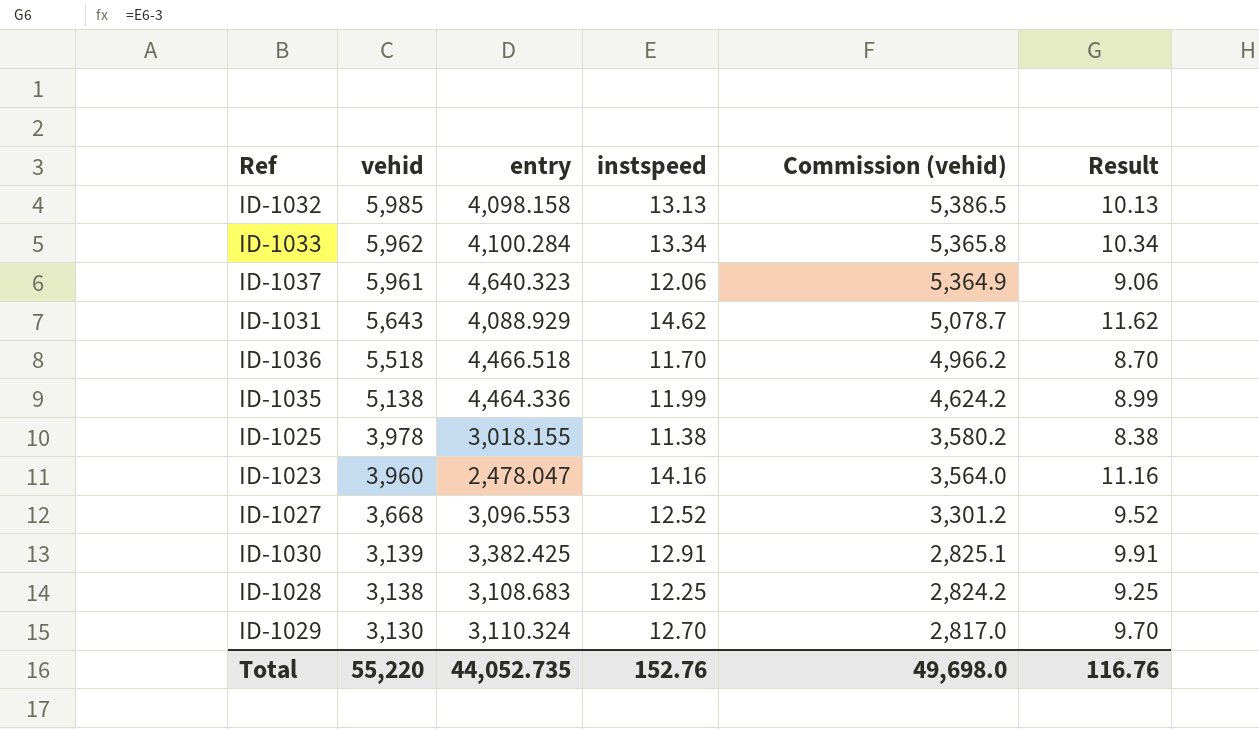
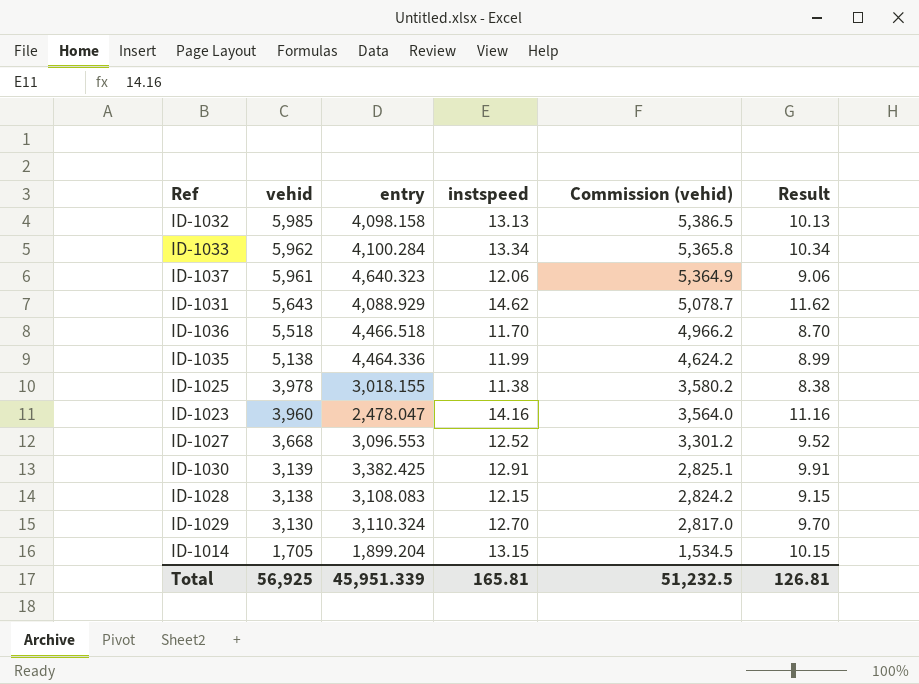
ID-1028 | entry: 3,108.683 -> 3,108.083
ID-1028 | instspeed: 12.25 -> 12.15
ID-1028 | Result: 9.25 -> 9.15
row ID-1014: none -> 1,705 | 1,899.204 | 13.15 | 1,534.5 | 10.15
Total | vehid: 55,220 -> 56,925
Total | entry: 44,052.735 -> 45,951.339
Total | instspeed: 152.76 -> 165.81
Total | Commission (vehid): 49,698.0 -> 51,232.5
Total | Result: 116.76 -> 126.81

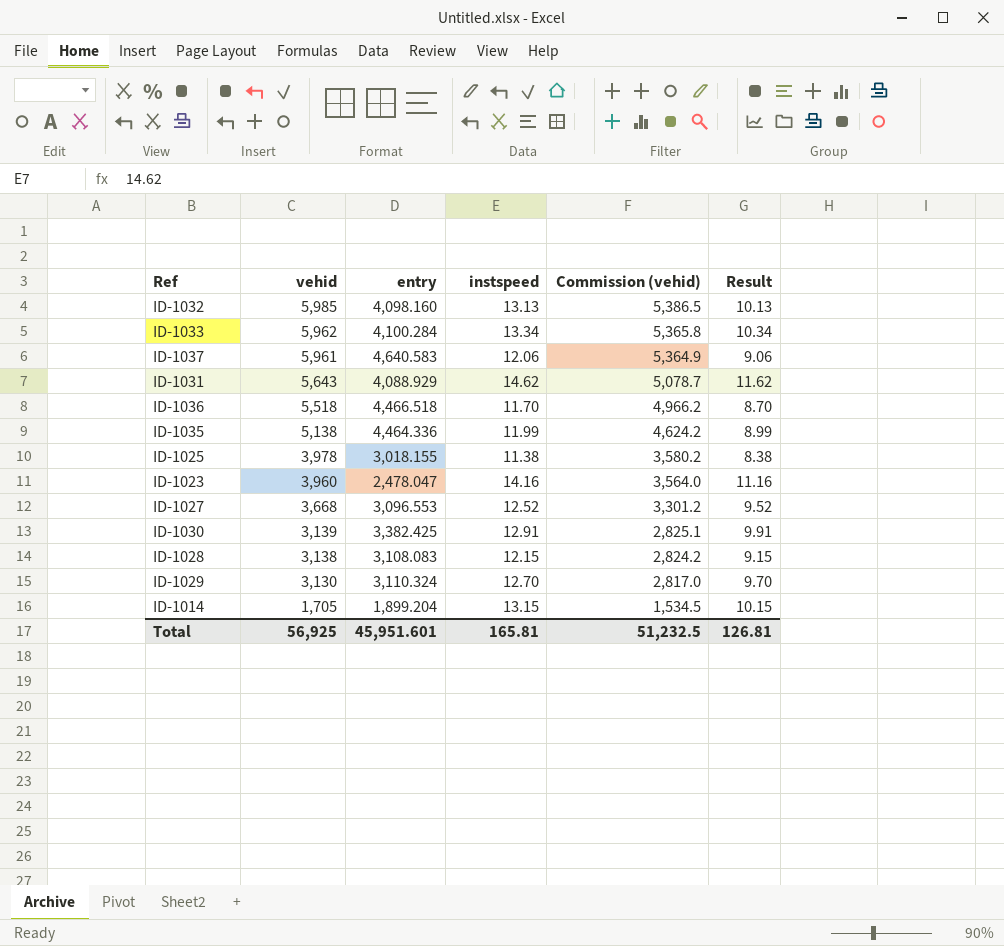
ID-1032 | entry: 4,098.158 -> 4,098.160
ID-1037 | entry: 4,640.323 -> 4,640.583
Total | entry: 45,951.339 -> 45,951.601

